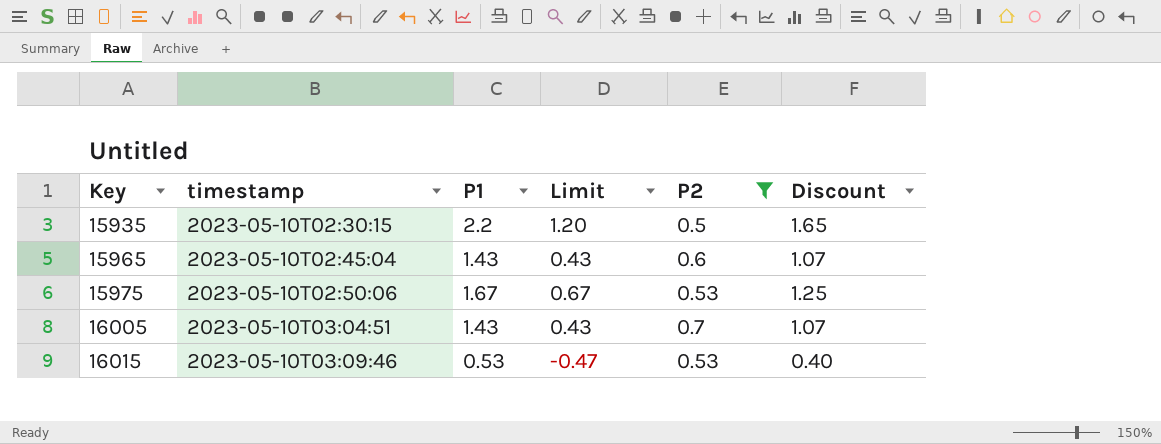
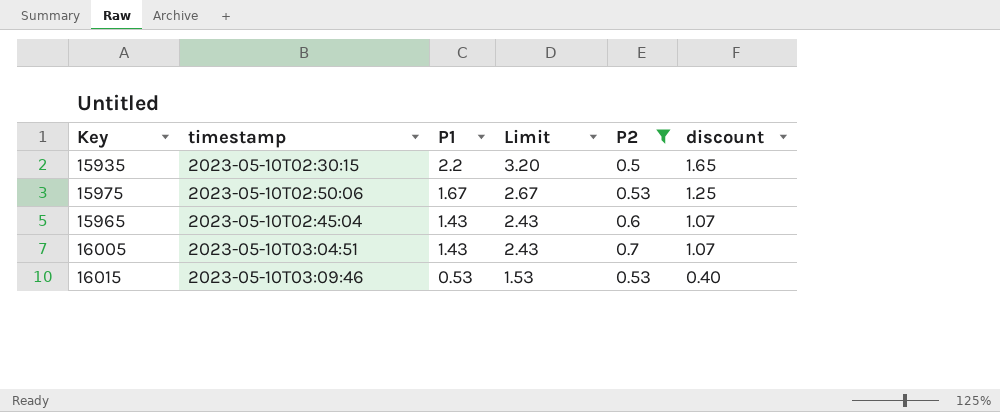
row order: Key ascending -> P1 descending
column Limit | formula: [P1] - 1 -> [P1] + 1
column name: Discount -> discount

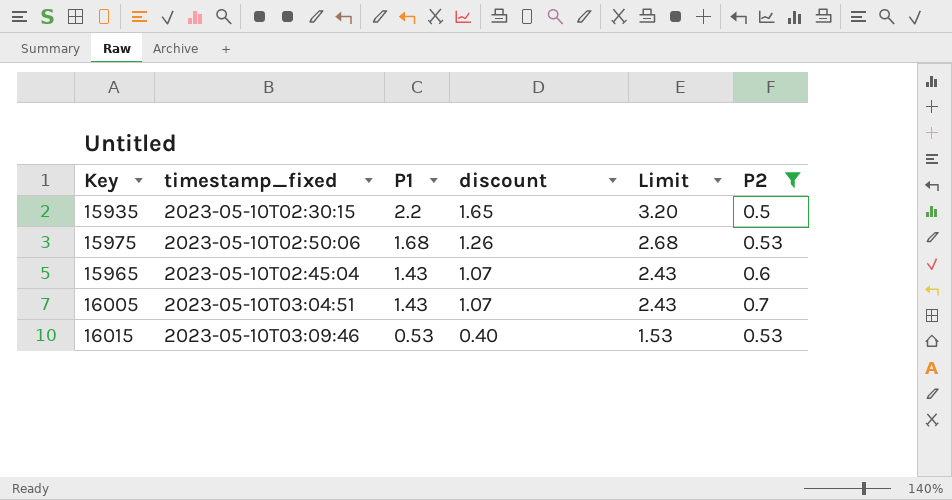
column name: timestamp -> timestamp_fixed
column discount | position: 6 -> 4
15975 | P1: 1.67 -> 1.68
15975 | discount: 1.25 -> 1.26
15975 | Limit: 2.67 -> 2.68

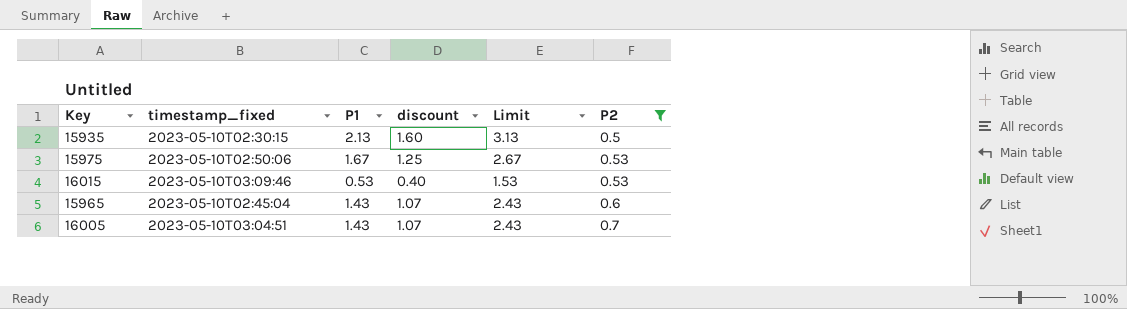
row order: P1 descending -> P2 ascending
15935 | P1: 2.2 -> 2.13
15935 | discount: 1.65 -> 1.60
15935 | Limit: 3.20 -> 3.13
15975 | P1: 1.68 -> 1.67
15975 | discount: 1.26 -> 1.25
15975 | Limit: 2.68 -> 2.67

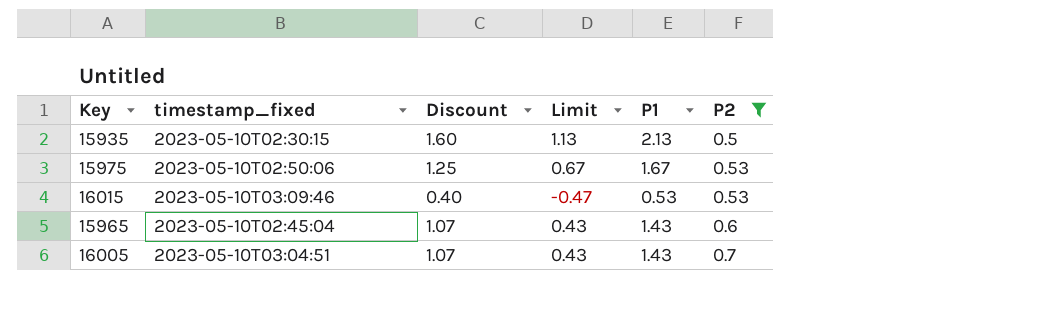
column name: discount -> Discount
column Limit | formula: [P1] + 1 -> [P1] - 1
column P1 | position: 3 -> 5

